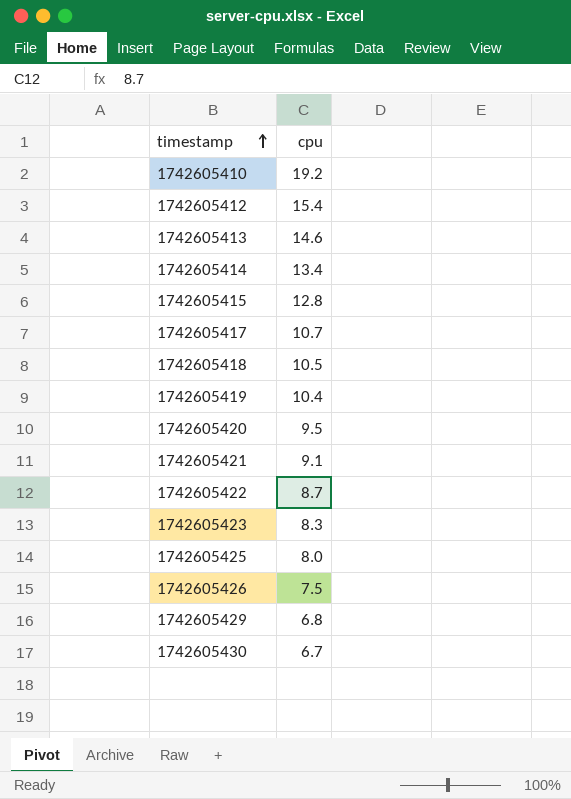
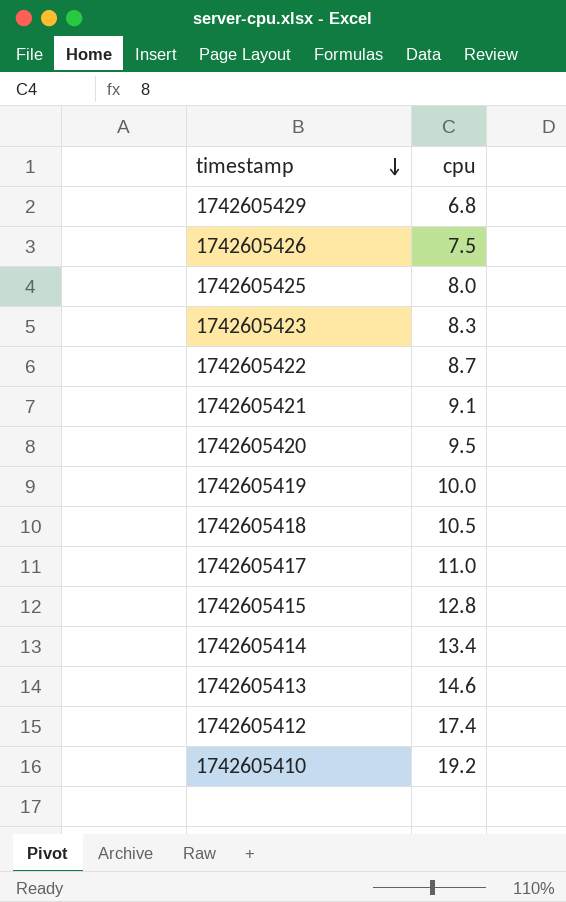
row order: timestamp ascending -> timestamp descending
row 1742605430: 6.7 -> none
1742605419 | cpu: 10.4 -> 10.0
1742605417 | cpu: 10.7 -> 11.0
1742605412 | cpu: 15.4 -> 17.4

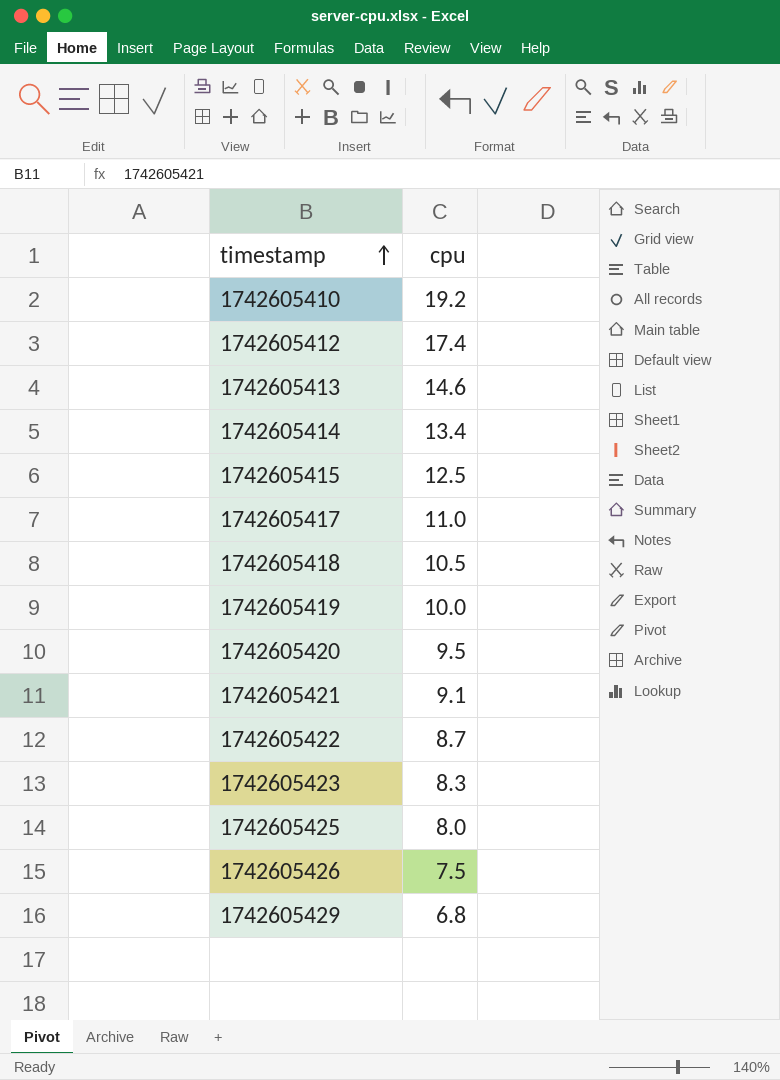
row order: timestamp descending -> timestamp ascending
1742605415 | cpu: 12.8 -> 12.5

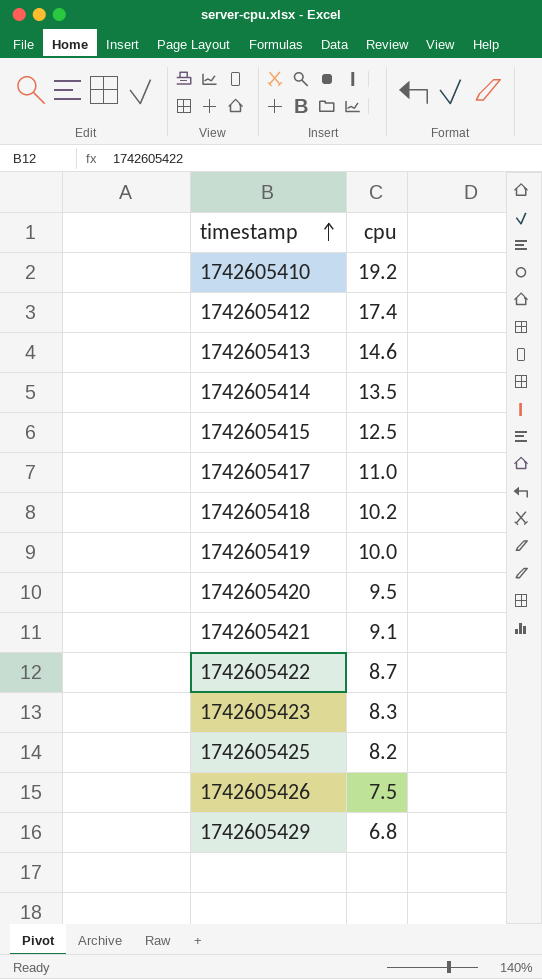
1742605414 | cpu: 13.4 -> 13.5
1742605418 | cpu: 10.5 -> 10.2
1742605425 | cpu: 8.0 -> 8.2

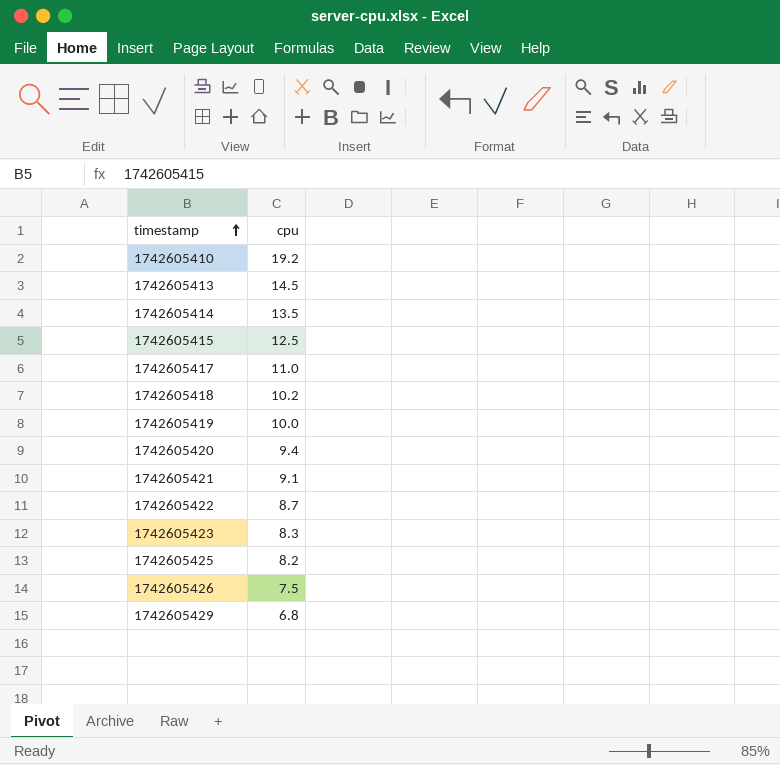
row 1742605412: 17.4 -> none
1742605413 | cpu: 14.6 -> 14.5
1742605420 | cpu: 9.5 -> 9.4

